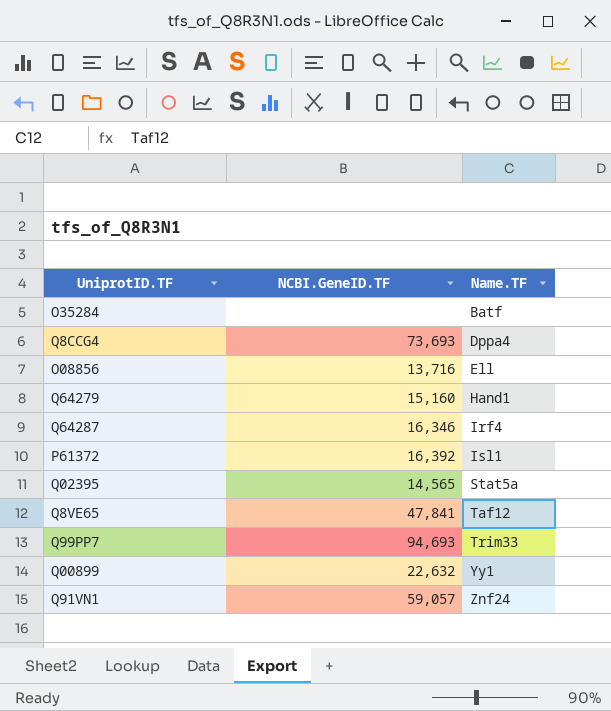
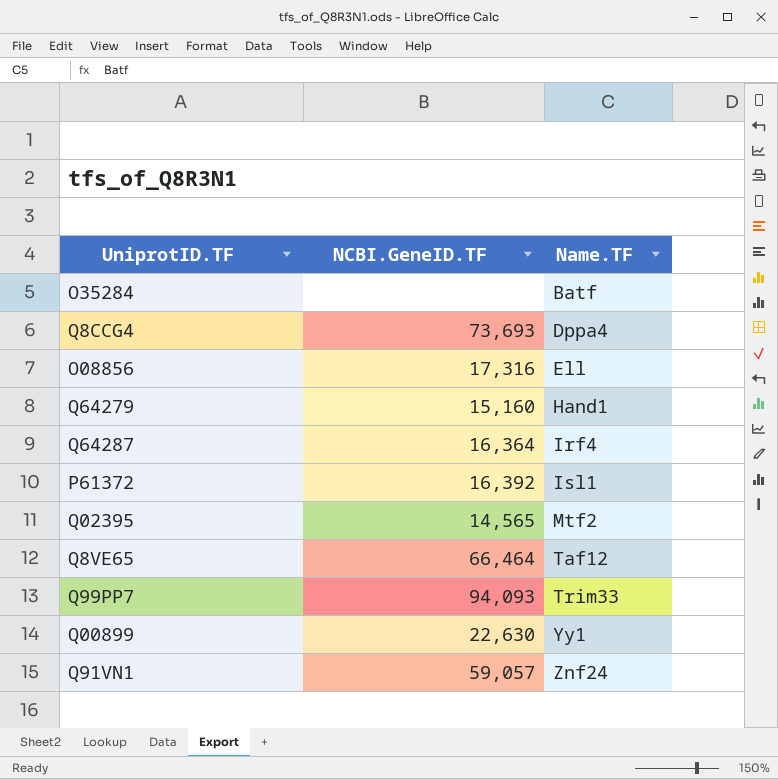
O08856 | NCBI.GeneID.TF: 13,716 -> 17,316
Q64287 | NCBI.GeneID.TF: 16,346 -> 16,364
Q02395 | Name.TF: Stat5a -> Mtf2
Q8VE65 | NCBI.GeneID.TF: 47,841 -> 66,464
Q99PP7 | NCBI.GeneID.TF: 94,693 -> 94,093
Q00899 | NCBI.GeneID.TF: 22,632 -> 22,630

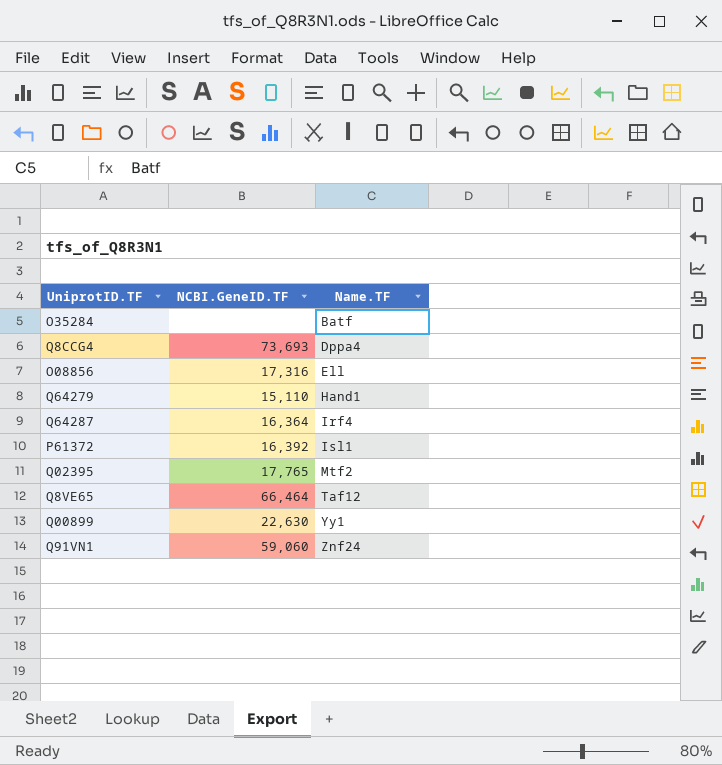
row Q99PP7: 94,093 | Trim33 -> none
Q64279 | NCBI.GeneID.TF: 15,160 -> 15,110
Q02395 | NCBI.GeneID.TF: 14,565 -> 17,765
Q91VN1 | NCBI.GeneID.TF: 59,057 -> 59,060

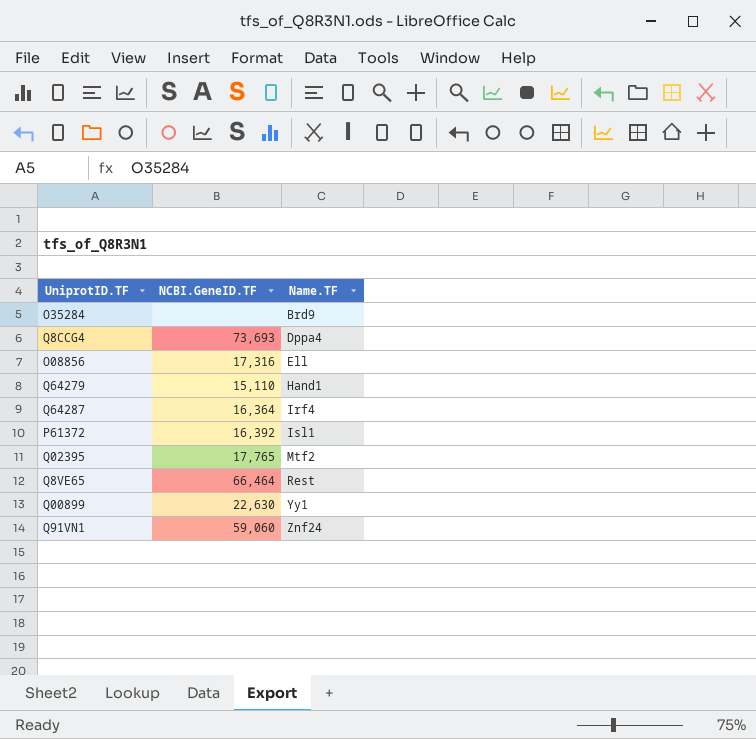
O35284 | Name.TF: Batf -> Brd9
Q8VE65 | Name.TF: Taf12 -> Rest

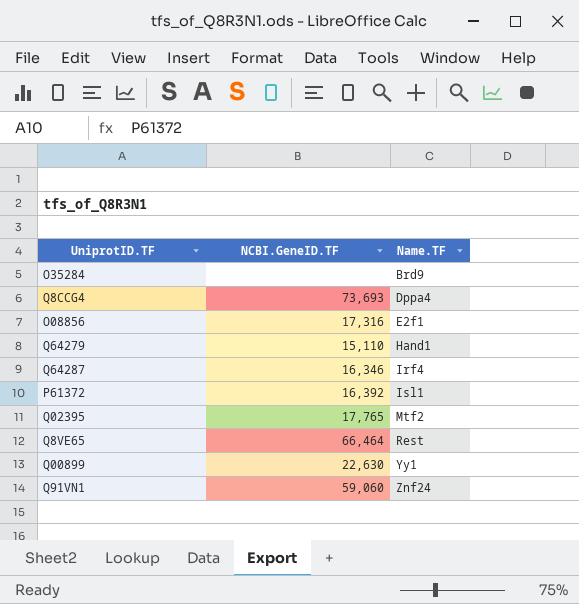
O08856 | Name.TF: Ell -> E2f1
Q64287 | NCBI.GeneID.TF: 16,364 -> 16,346

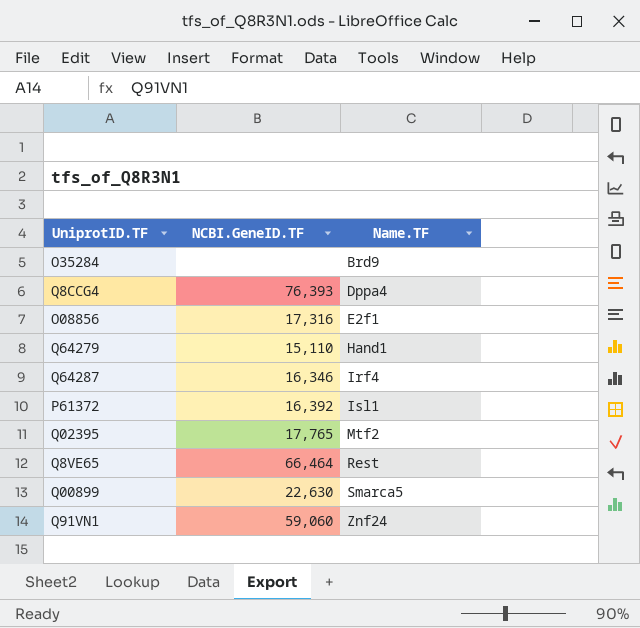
Q8CCG4 | NCBI.GeneID.TF: 73,693 -> 76,393
Q00899 | Name.TF: Yy1 -> Smarca5

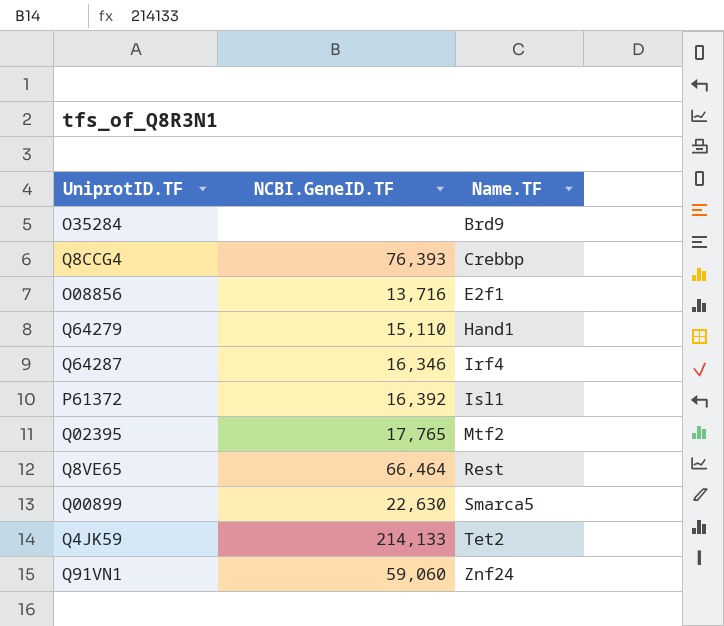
Q8CCG4 | Name.TF: Dppa4 -> Crebbp
O08856 | NCBI.GeneID.TF: 17,316 -> 13,716
row Q4JK59: none -> 214,133 | Tet2

